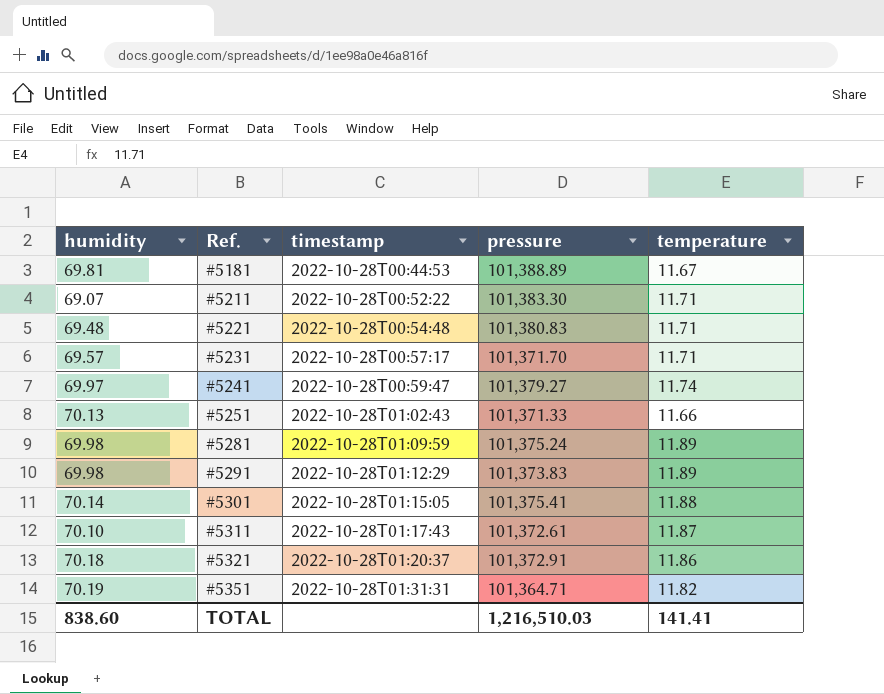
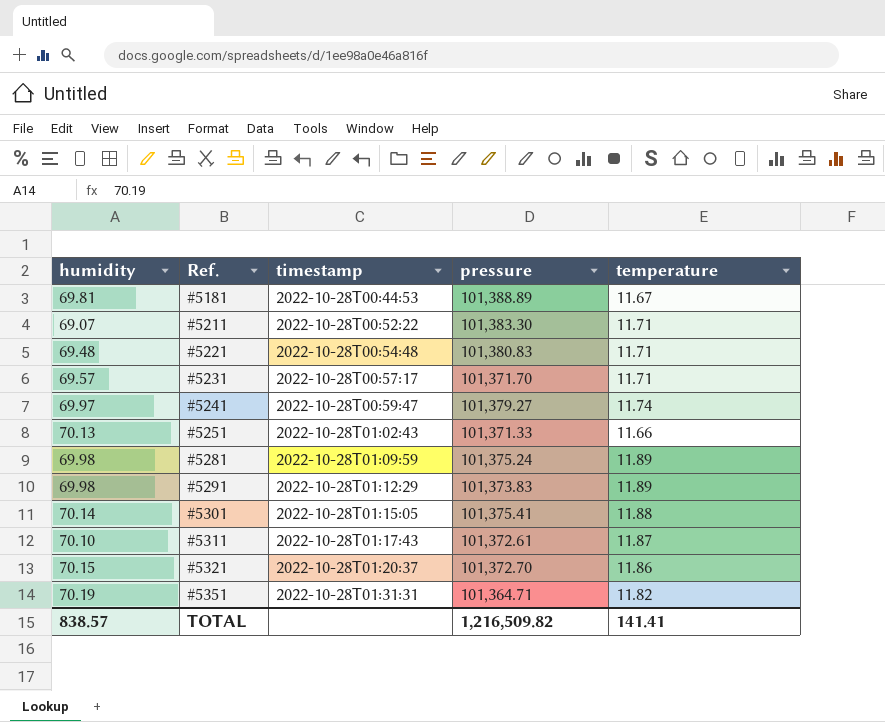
#5321 | humidity: 70.18 -> 70.15
#5321 | pressure: 101,372.91 -> 101,372.70
TOTAL | humidity: 838.60 -> 838.57
TOTAL | pressure: 1,216,510.03 -> 1,216,509.82

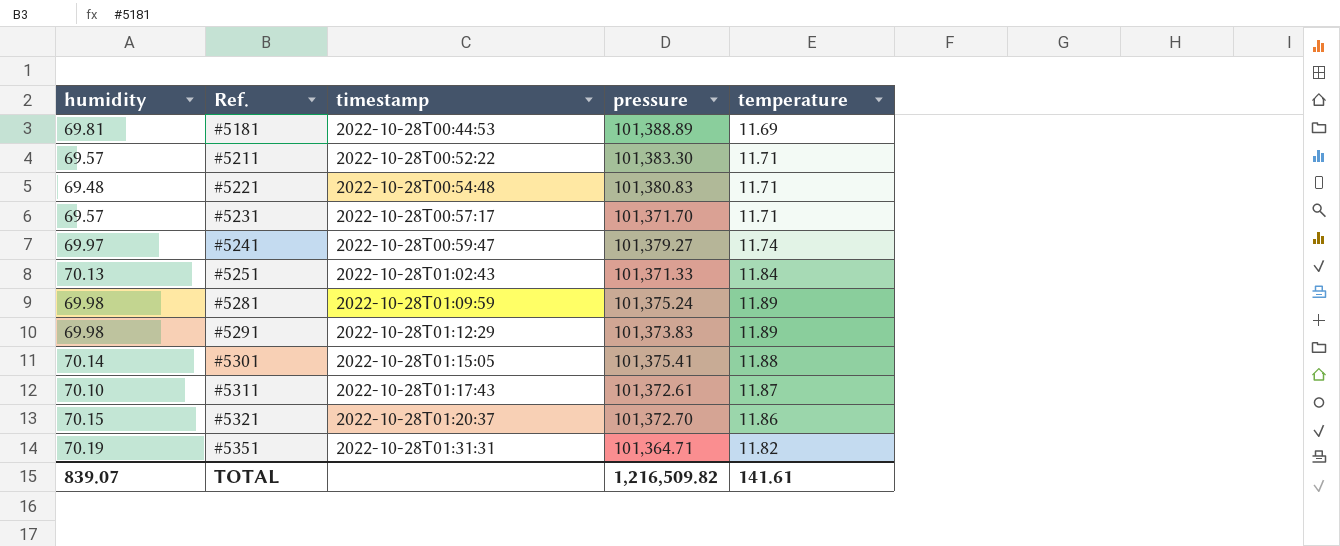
#5181 | temperature: 11.67 -> 11.69
#5211 | humidity: 69.07 -> 69.57
#5251 | temperature: 11.66 -> 11.84
TOTAL | humidity: 838.57 -> 839.07
TOTAL | temperature: 141.41 -> 141.61

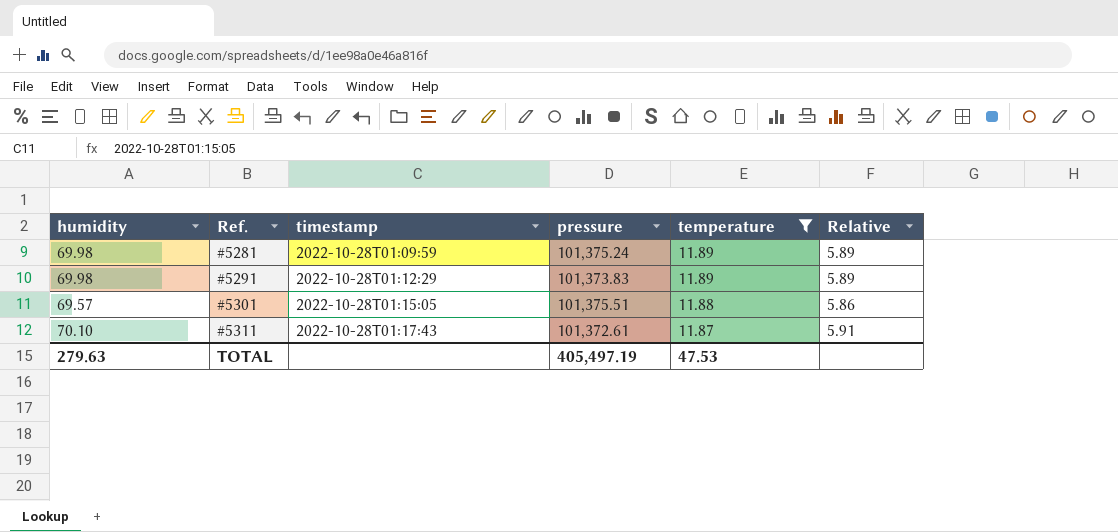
filter: none -> temperature >= 11.87
column Relative | formula: none -> [humidity] / [temperature]
#5301 | humidity: 70.14 -> 69.57
#5301 | pressure: 101,375.41 -> 101,375.51
TOTAL | humidity: 839.07 -> 279.63
TOTAL | pressure: 1,216,509.82 -> 405,497.19
TOTAL | temperature: 141.61 -> 47.53

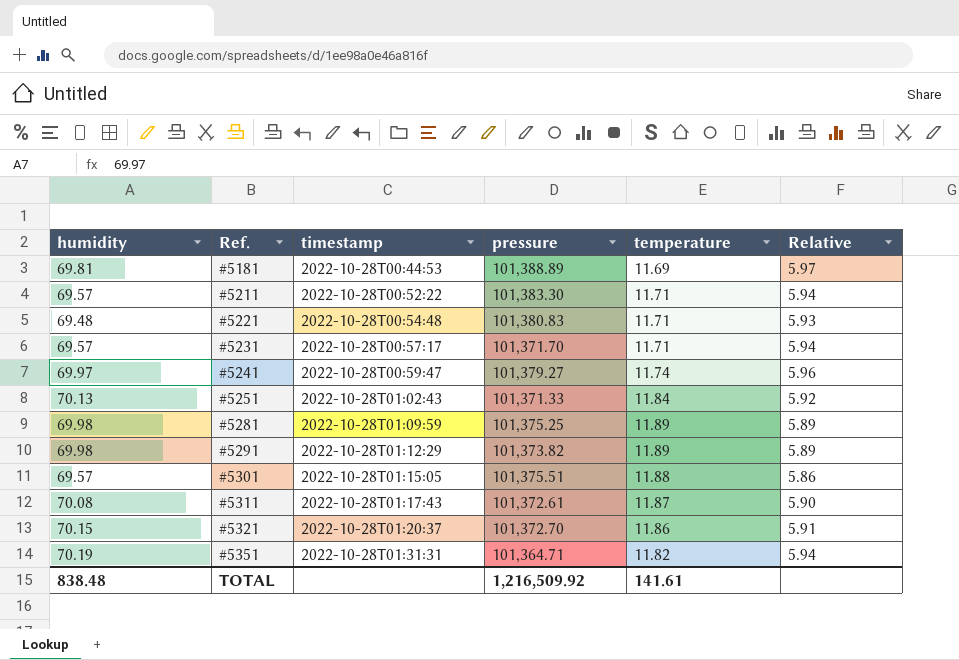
filter: temperature >= 11.87 -> none
#5281 | pressure: 101,375.24 -> 101,375.25
#5291 | pressure: 101,373.83 -> 101,373.82
#5311 | humidity: 70.10 -> 70.08
#5311 | Relative: 5.91 -> 5.90
TOTAL | humidity: 279.63 -> 838.48
TOTAL | pressure: 405,497.19 -> 1,216,509.92
TOTAL | temperature: 47.53 -> 141.61

